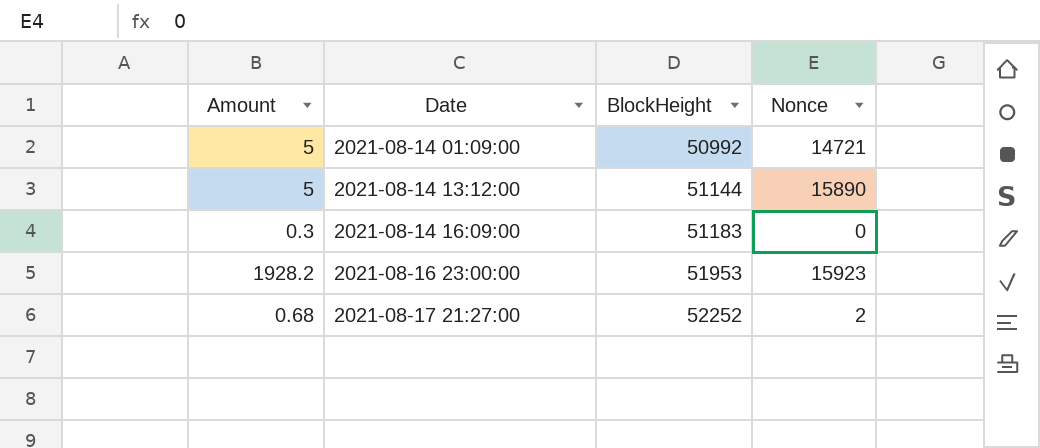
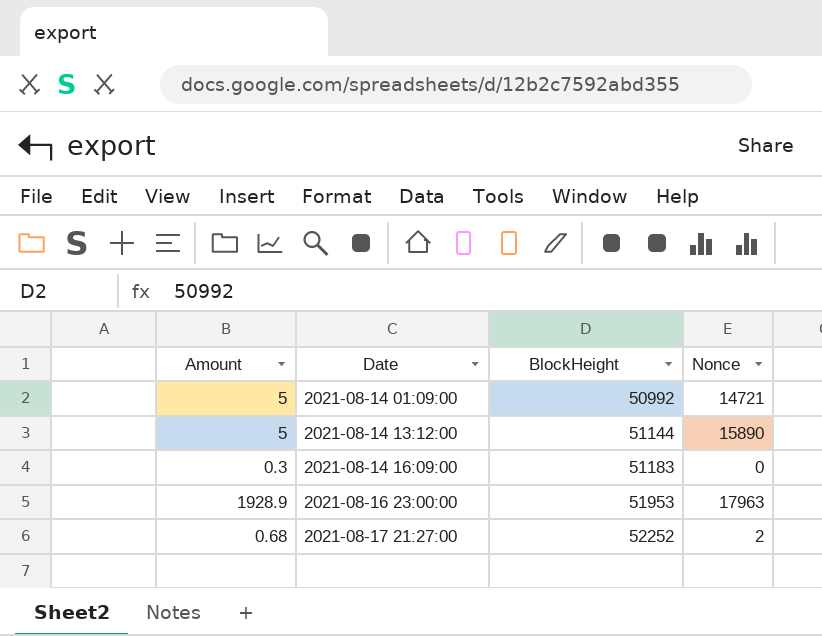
2021-08-16 23:00:00 | Amount: 1928.2 -> 1928.9
2021-08-16 23:00:00 | Nonce: 15923 -> 17963

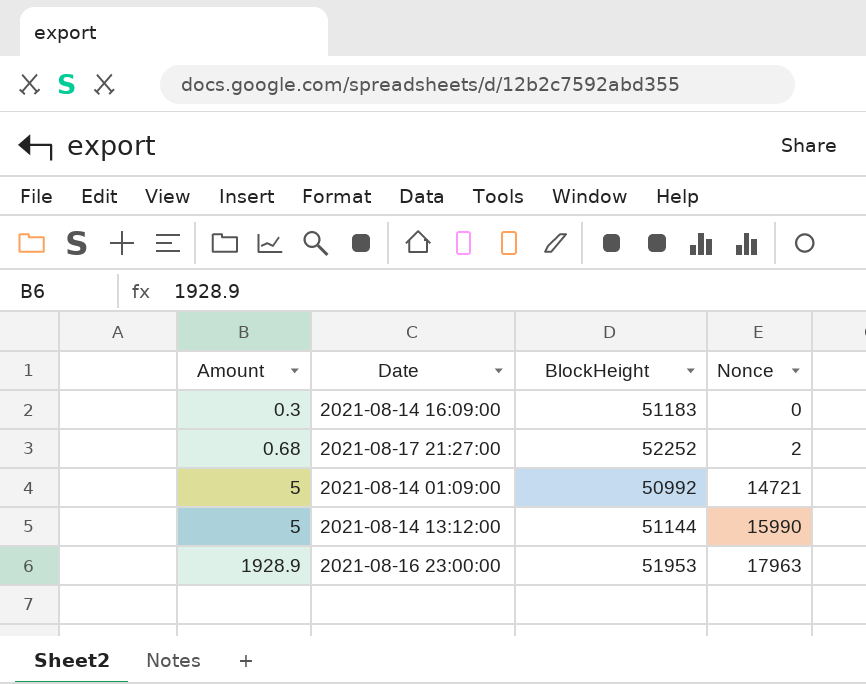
row order: Date ascending -> Amount ascending
2021-08-14 13:12:00 | Nonce: 15890 -> 15990

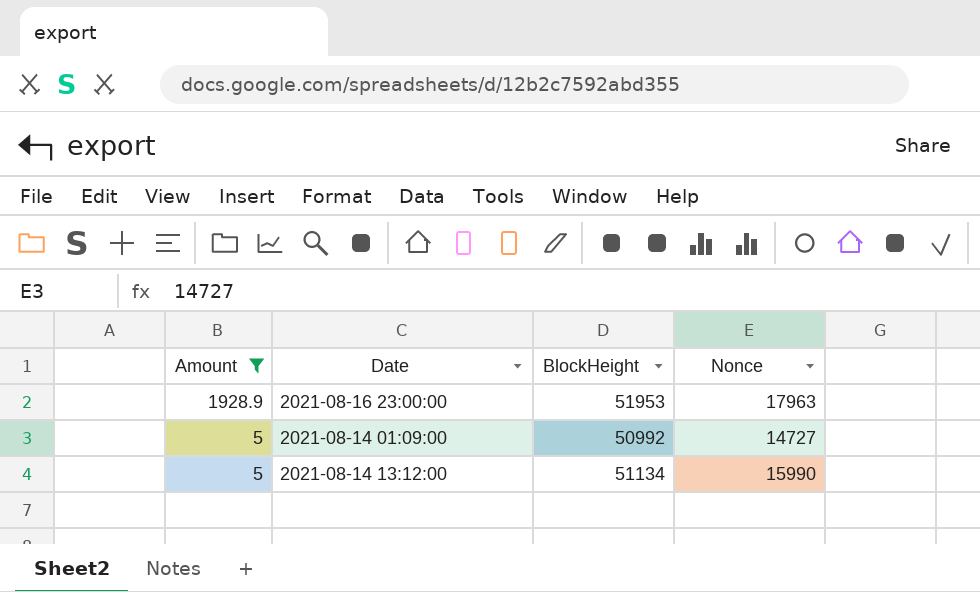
filter: none -> Amount >= 5
row order: Amount ascending -> Amount descending
2021-08-14 01:09:00 | Nonce: 14721 -> 14727
2021-08-14 13:12:00 | BlockHeight: 51144 -> 51134

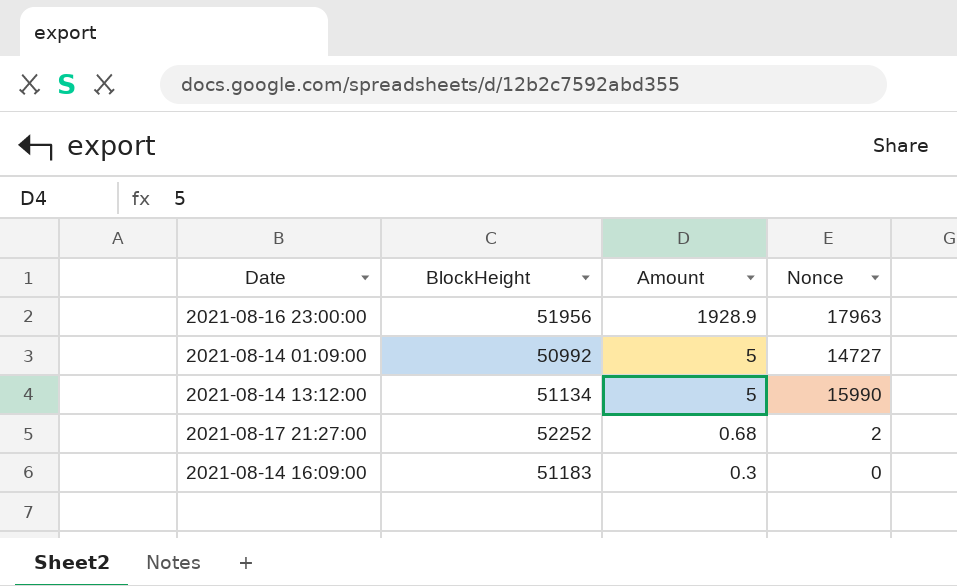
filter: Amount >= 5 -> none
column Amount | position: 1 -> 3
2021-08-16 23:00:00 | BlockHeight: 51953 -> 51956

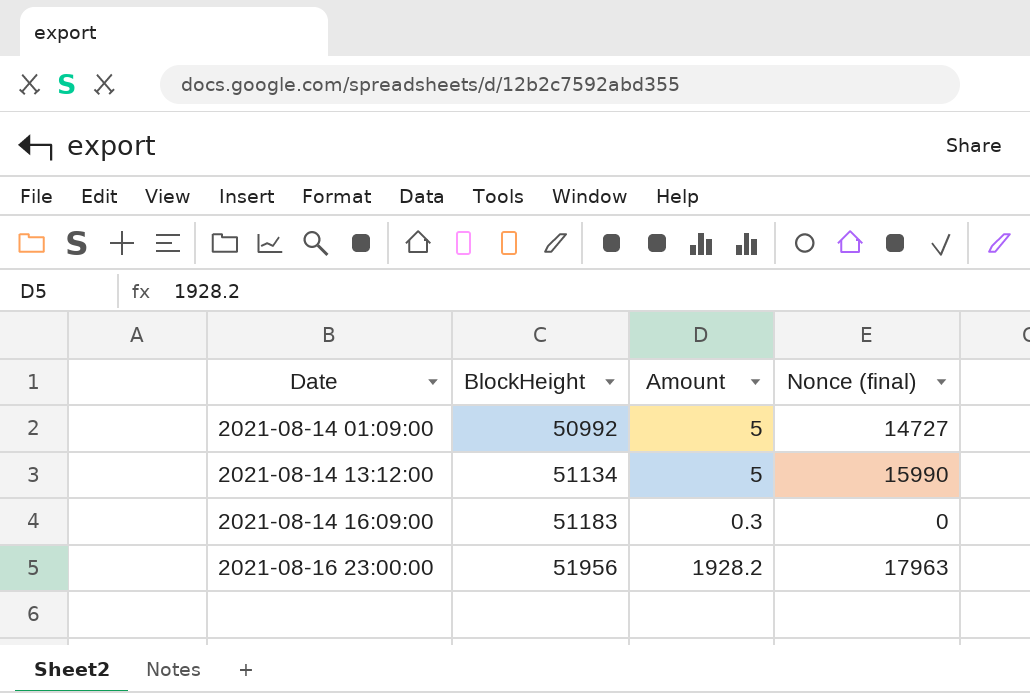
row order: Amount descending -> Date ascending
column name: Nonce -> Nonce (final)
row 2021-08-17 21:27:00: 52252 | 0.68 | 2 -> none
2021-08-16 23:00:00 | Amount: 1928.9 -> 1928.2

